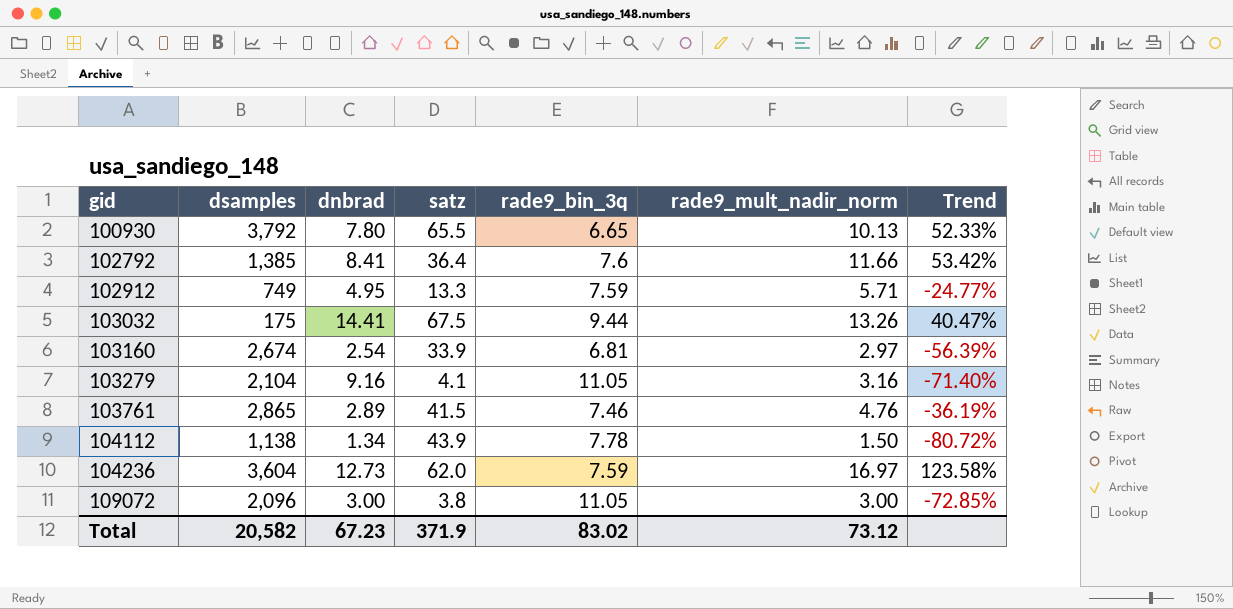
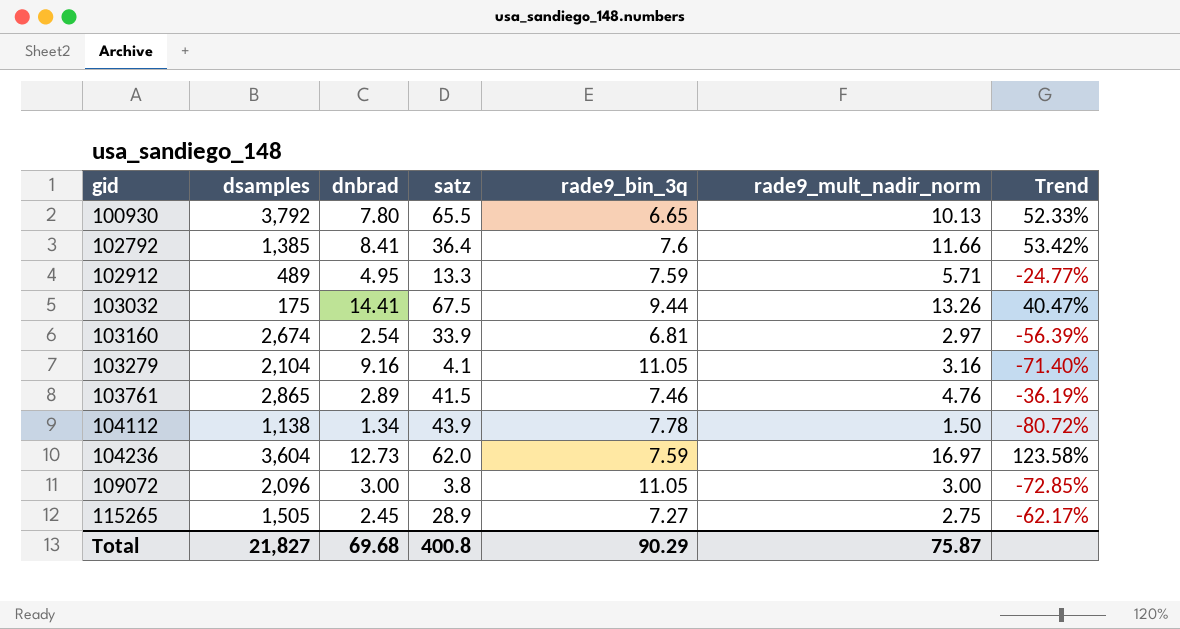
102912 | dsamples: 749 -> 489
row 115265: none -> 1,505 | 2.45 | 28.9 | 7.27 | 2.75 | -62.17%
Total | dsamples: 20,582 -> 21,827
Total | dnbrad: 67.23 -> 69.68
Total | satz: 371.9 -> 400.8
Total | rade9_bin_3q: 83.02 -> 90.29
Total | rade9_mult_nadir_norm: 73.12 -> 75.87

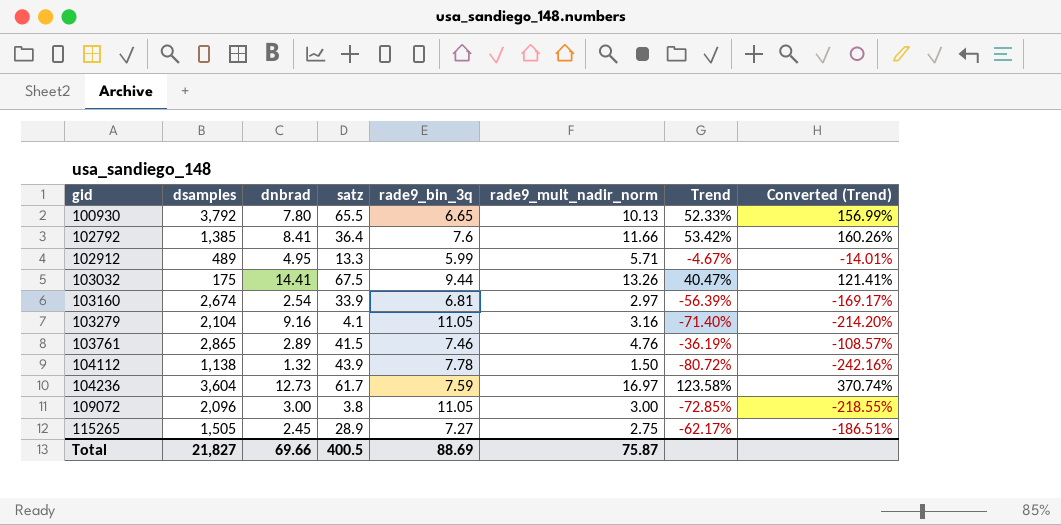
column Converted (Trend) | formula: none -> [Trend] * 3
102912 | rade9_bin_3q: 7.59 -> 5.99
102912 | Trend: -24.77% -> -4.67%
104112 | dnbrad: 1.34 -> 1.32
104236 | satz: 62.0 -> 61.7
Total | dnbrad: 69.68 -> 69.66
Total | satz: 400.8 -> 400.5
Total | rade9_bin_3q: 90.29 -> 88.69

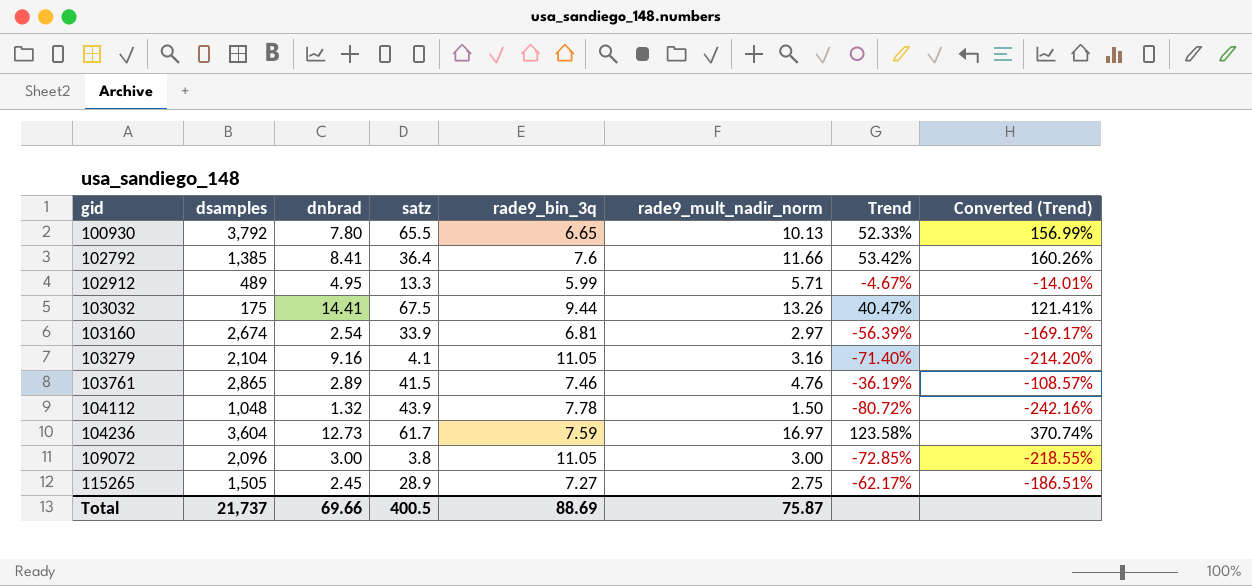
104112 | dsamples: 1,138 -> 1,048
Total | dsamples: 21,827 -> 21,737

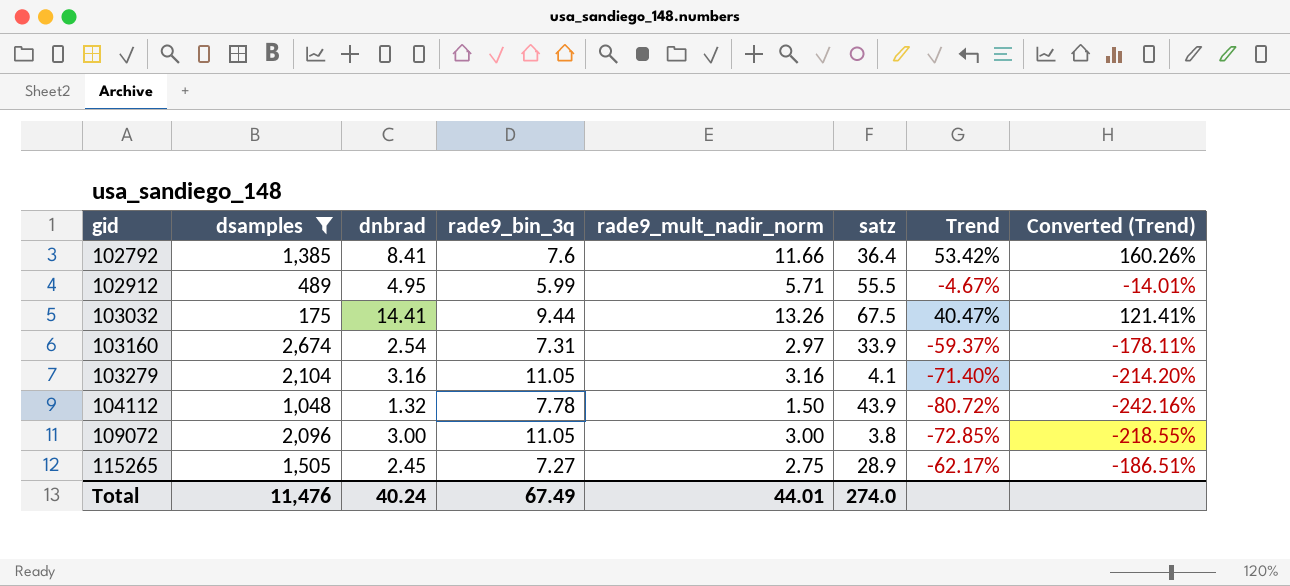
filter: none -> dsamples <= 2,674
column satz | position: 4 -> 6
102912 | satz: 13.3 -> 55.5
103160 | rade9_bin_3q: 6.81 -> 7.31
103160 | Trend: -56.39% -> -59.37%
103160 | Converted (Trend): -169.17% -> -178.11%
103279 | dnbrad: 9.16 -> 3.16
Total | dsamples: 21,737 -> 11,476
Total | dnbrad: 69.66 -> 40.24
Total | rade9_bin_3q: 88.69 -> 67.49
Total | rade9_mult_nadir_norm: 75.87 -> 44.01
Total | satz: 400.5 -> 274.0

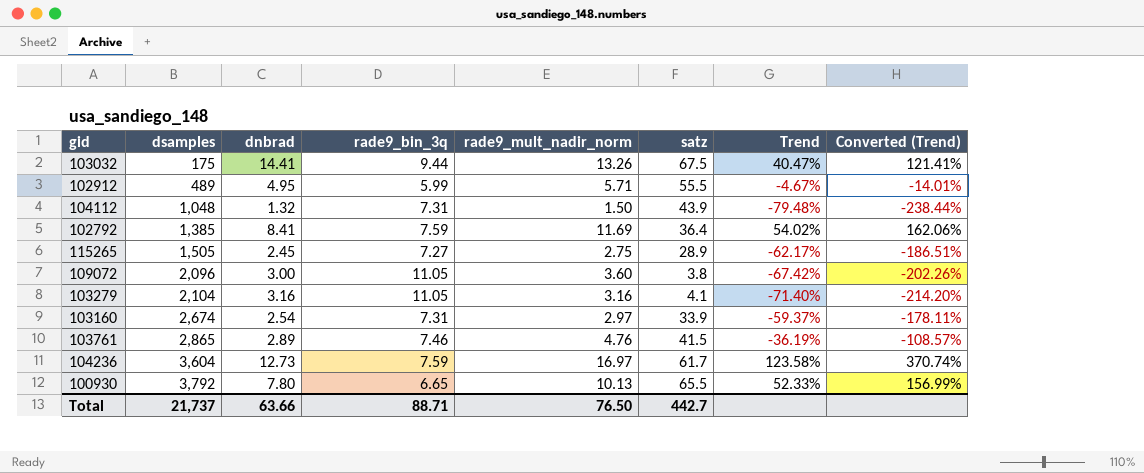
filter: dsamples <= 2,674 -> none
row order: gid ascending -> dsamples ascending
104112 | rade9_bin_3q: 7.78 -> 7.31
104112 | Trend: -80.72% -> -79.48%
104112 | Converted (Trend): -242.16% -> -238.44%
102792 | rade9_bin_3q: 7.6 -> 7.59
102792 | rade9_mult_nadir_norm: 11.66 -> 11.69
102792 | Trend: 53.42% -> 54.02%
102792 | Converted (Trend): 160.26% -> 162.06%
109072 | rade9_mult_nadir_norm: 3.00 -> 3.60
109072 | Trend: -72.85% -> -67.42%
109072 | Converted (Trend): -218.55% -> -202.26%
Total | dsamples: 11,476 -> 21,737
Total | dnbrad: 40.24 -> 63.66
Total | rade9_bin_3q: 67.49 -> 88.71
Total | rade9_mult_nadir_norm: 44.01 -> 76.50
Total | satz: 274.0 -> 442.7

